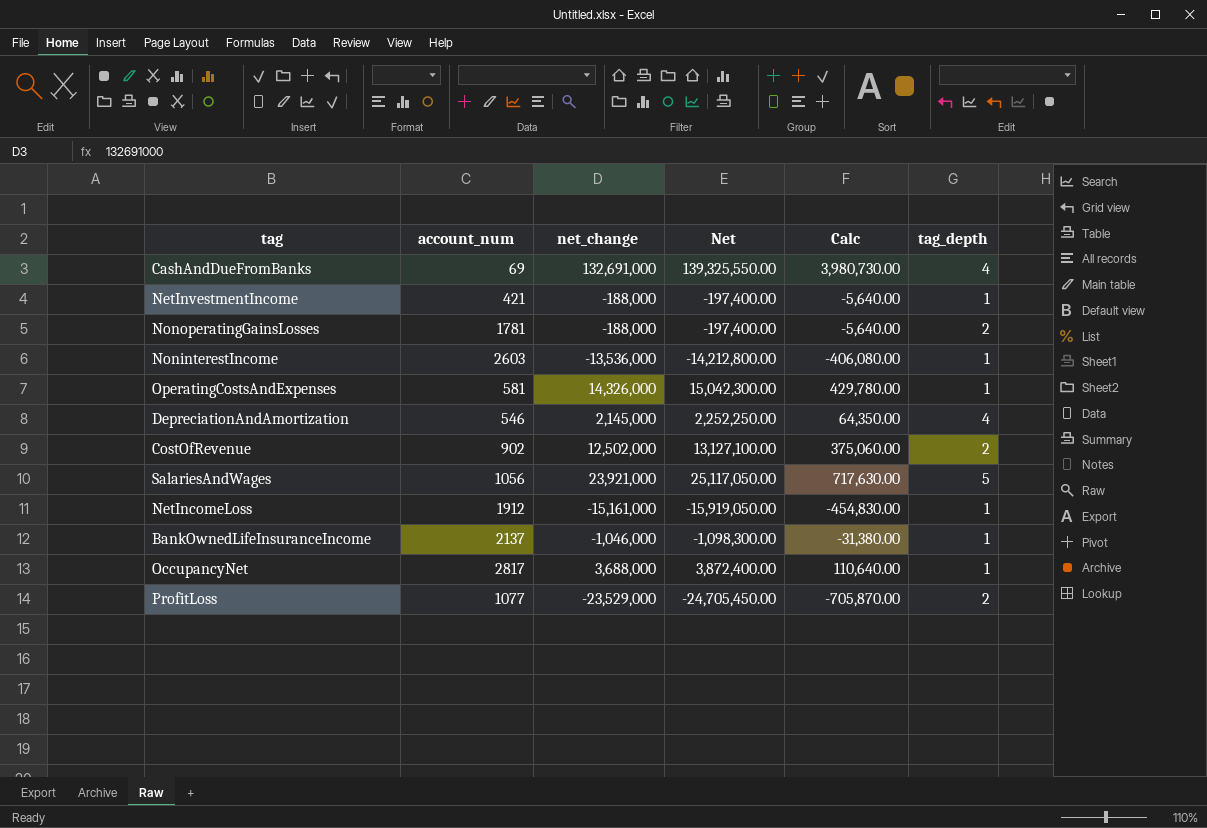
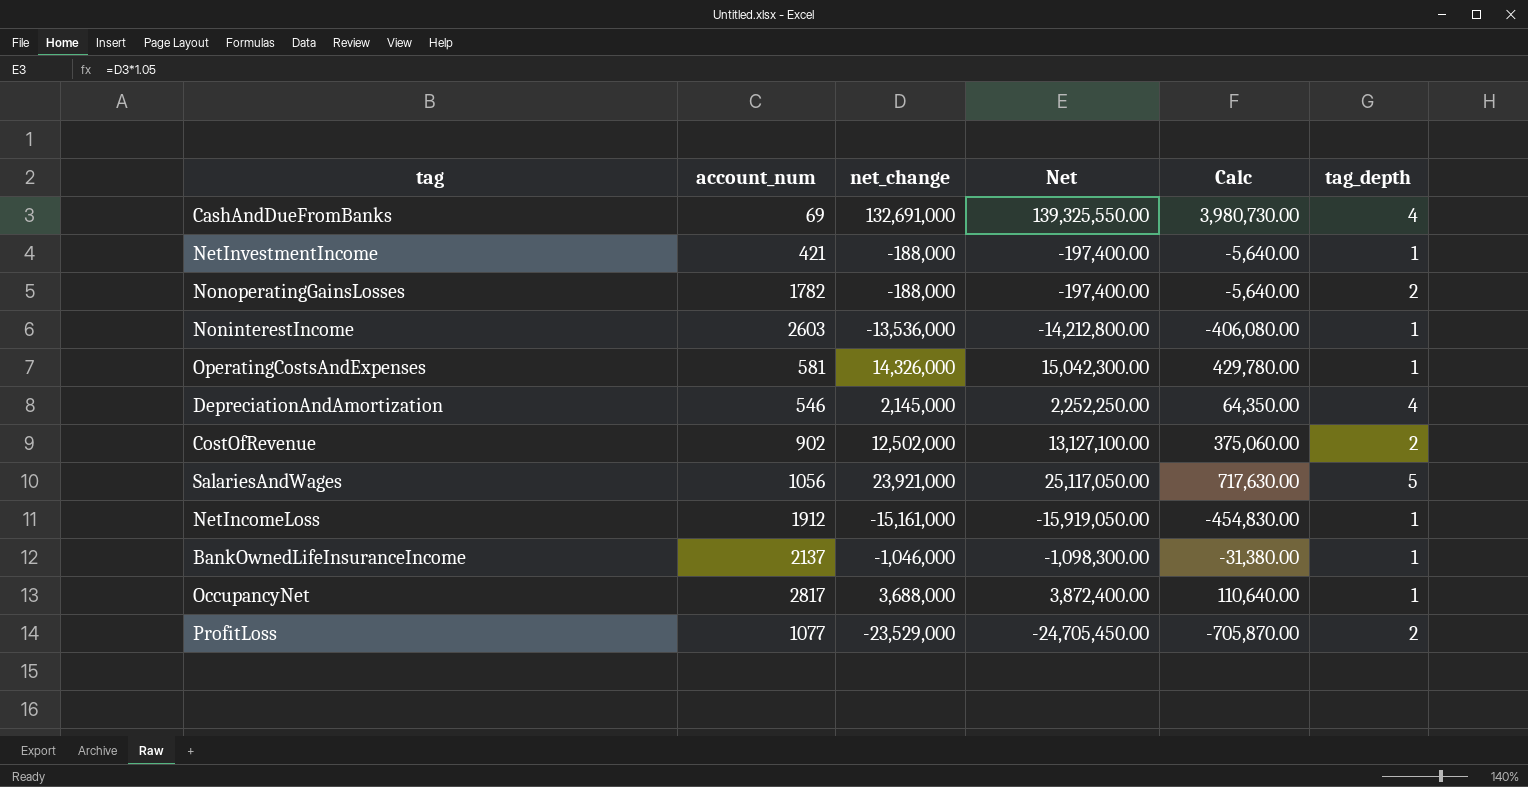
NonoperatingGainsLosses | account_num: 1781 -> 1782

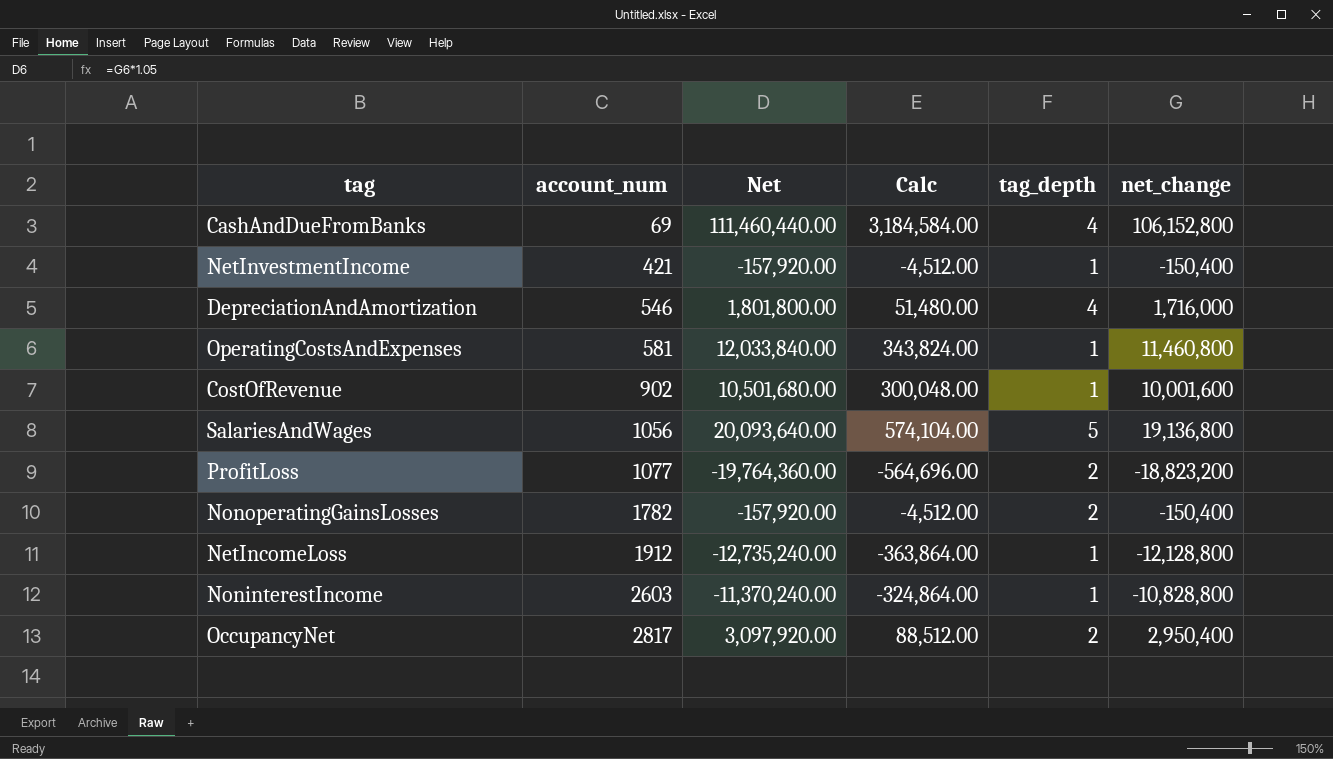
row order: none -> account_num ascending
column net_change | position: 3 -> 6
row BankOwnedLifeInsuranceIncome: 2137 | -1,046,000 | -1,098,300.00 | -31,380.00 | 1 -> none
CashAndDueFromBanks | Net: 139,325,550.00 -> 111,460,440.00
CashAndDueFromBanks | Calc: 3,980,730.00 -> 3,184,584.00
CashAndDueFromBanks | net_change: 132,691,000 -> 106,152,800
NetInvestmentIncome | Net: -197,400.00 -> -157,920.00
NetInvestmentIncome | Calc: -5,640.00 -> -4,512.00
NetInvestmentIncome | net_change: -188,000 -> -150,400
DepreciationAndAmortization | Net: 2,252,250.00 -> 1,801,800.00
DepreciationAndAmortization | Calc: 64,350.00 -> 51,480.00
DepreciationAndAmortization | net_change: 2,145,000 -> 1,716,000
OperatingCostsAndExpenses | Net: 15,042,300.00 -> 12,033,840.00
OperatingCostsAndExpenses | Calc: 429,780.00 -> 343,824.00
OperatingCostsAndExpenses | net_change: 14,326,000 -> 11,460,800
CostOfRevenue | Net: 13,127,100.00 -> 10,501,680.00
CostOfRevenue | Calc: 375,060.00 -> 300,048.00
CostOfRevenue | tag_depth: 2 -> 1
CostOfRevenue | net_change: 12,502,000 -> 10,001,600
SalariesAndWages | Net: 25,117,050.00 -> 20,093,640.00
SalariesAndWages | Calc: 717,630.00 -> 574,104.00
SalariesAndWages | net_change: 23,921,000 -> 19,136,800
ProfitLoss | Net: -24,705,450.00 -> -19,764,360.00
ProfitLoss | Calc: -705,870.00 -> -564,696.00
ProfitLoss | net_change: -23,529,000 -> -18,823,200
NonoperatingGainsLosses | Net: -197,400.00 -> -157,920.00
NonoperatingGainsLosses | Calc: -5,640.00 -> -4,512.00
NonoperatingGainsLosses | net_change: -188,000 -> -150,400
NetIncomeLoss | Net: -15,919,050.00 -> -12,735,240.00
NetIncomeLoss | Calc: -454,830.00 -> -363,864.00
NetIncomeLoss | net_change: -15,161,000 -> -12,128,800
NoninterestIncome | Net: -14,212,800.00 -> -11,370,240.00
NoninterestIncome | Calc: -406,080.00 -> -324,864.00
NoninterestIncome | net_change: -13,536,000 -> -10,828,800
OccupancyNet | Net: 3,872,400.00 -> 3,097,920.00
OccupancyNet | Calc: 110,640.00 -> 88,512.00
OccupancyNet | tag_depth: 1 -> 2
OccupancyNet | net_change: 3,688,000 -> 2,950,400

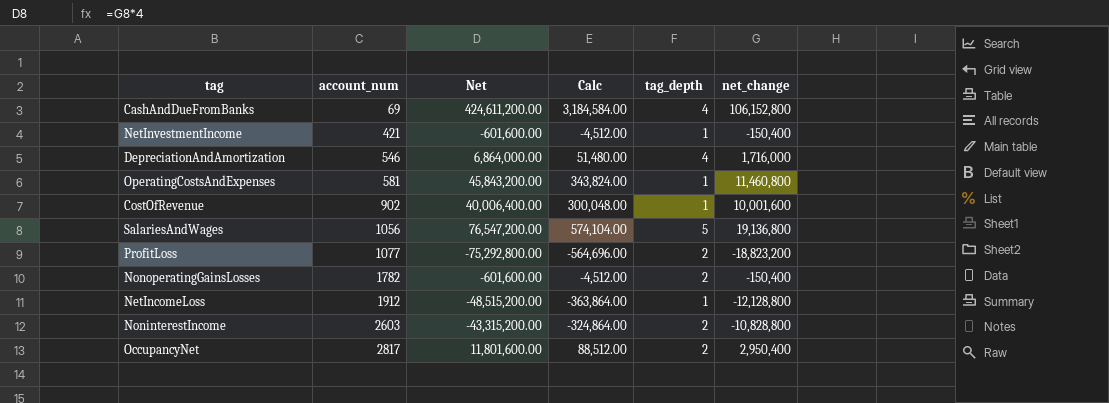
column Net | formula: [net_change] * 1.05 -> [net_change] * 4
NoninterestIncome | tag_depth: 1 -> 2

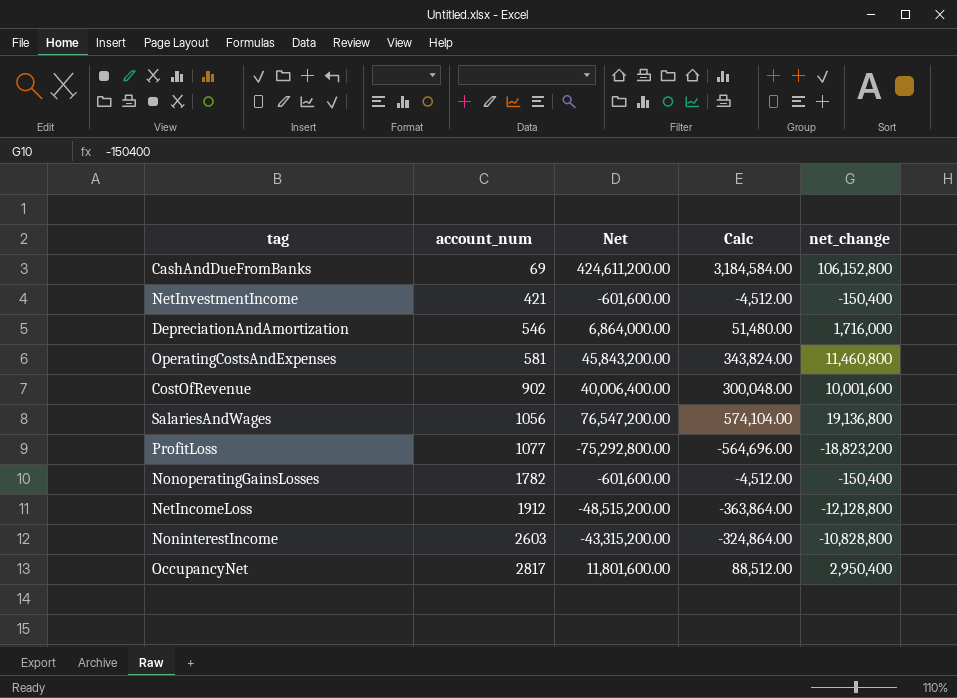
column tag_depth | position: 5 -> none

